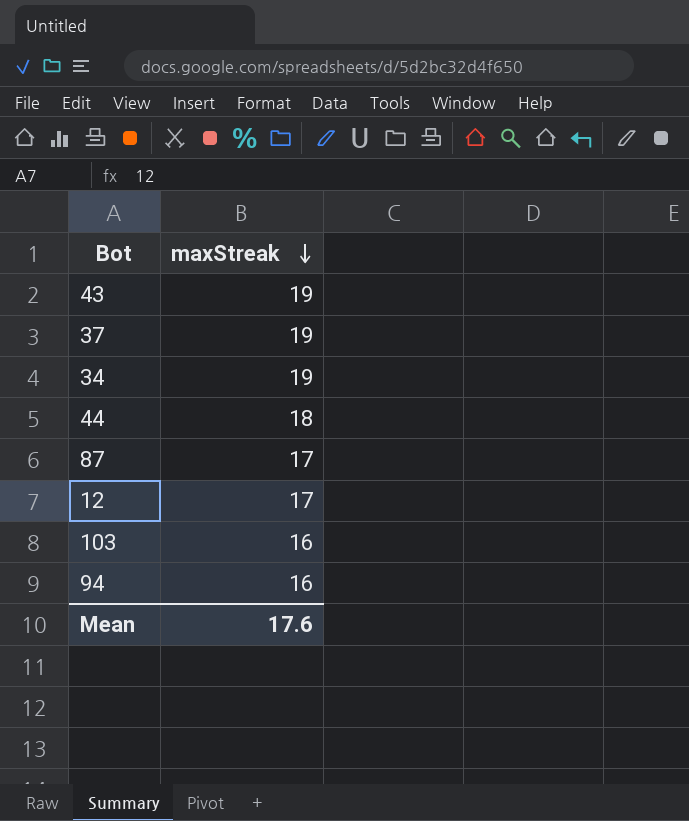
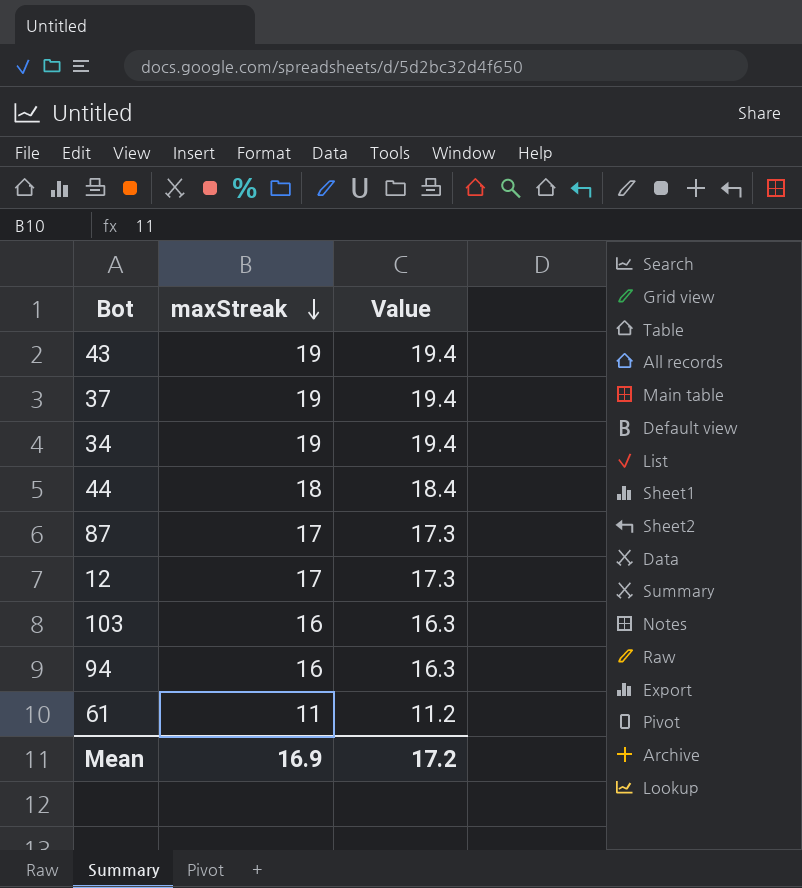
column Value | formula: none -> [maxStreak] * 1.02
row 61: none -> 11 | 11.2
Mean | maxStreak: 17.6 -> 16.9

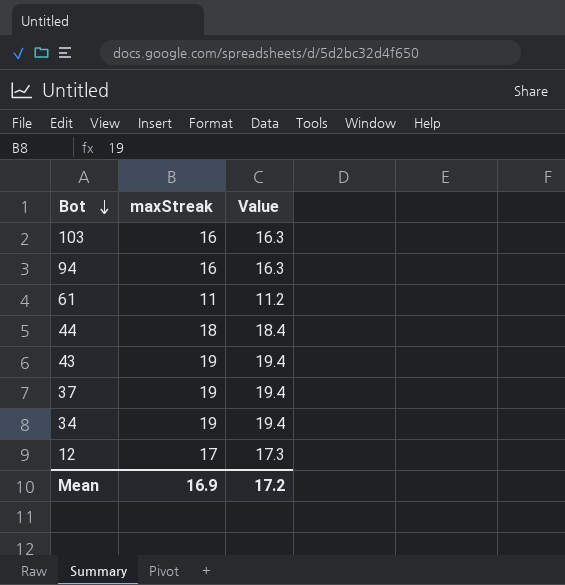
row order: maxStreak descending -> Bot descending
row 87: 17 | 17.3 -> none

